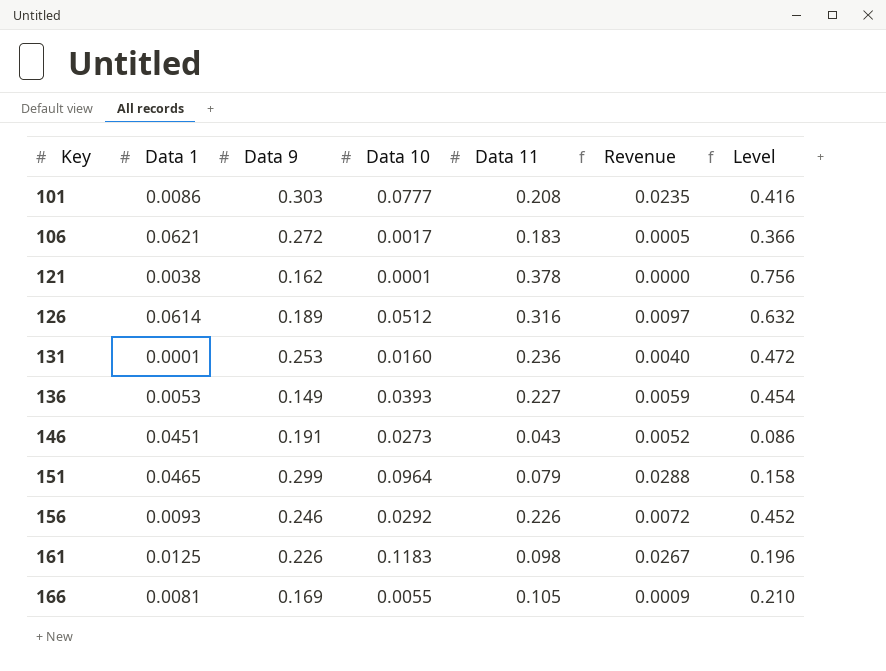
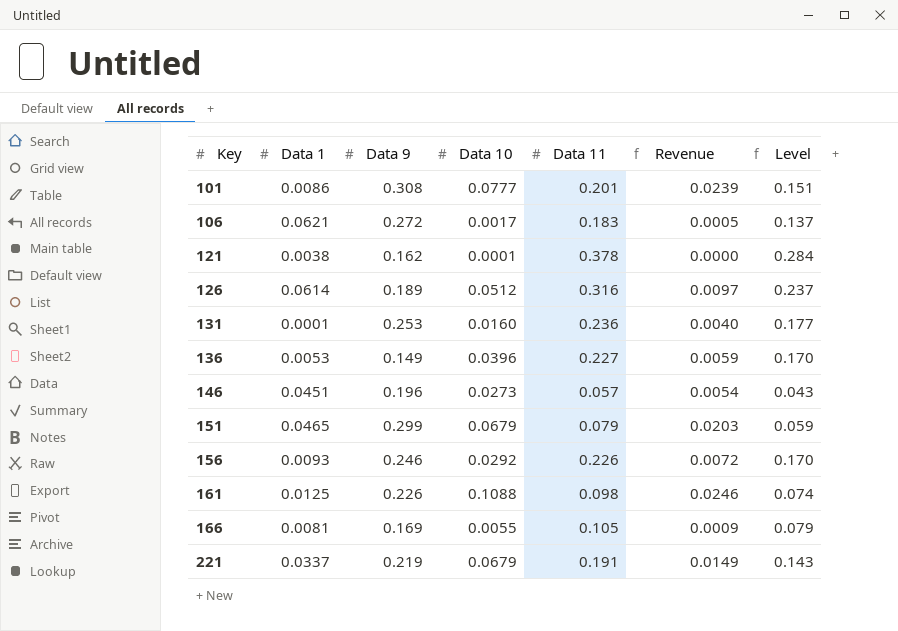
column Level | formula: [Data 11] * 2 -> [Data 11] * 0.75
101 | Data 9: 0.303 -> 0.308
101 | Data 11: 0.208 -> 0.201
101 | Revenue: 0.0235 -> 0.0239
136 | Data 10: 0.0393 -> 0.0396
146 | Data 9: 0.191 -> 0.196
146 | Data 11: 0.043 -> 0.057
146 | Revenue: 0.0052 -> 0.0054
151 | Data 10: 0.0964 -> 0.0679
151 | Revenue: 0.0288 -> 0.0203
161 | Data 10: 0.1183 -> 0.1088
161 | Revenue: 0.0267 -> 0.0246
row 221: none -> 0.0337 | 0.219 | 0.0679 | 0.191 | 0.0149 | 0.143

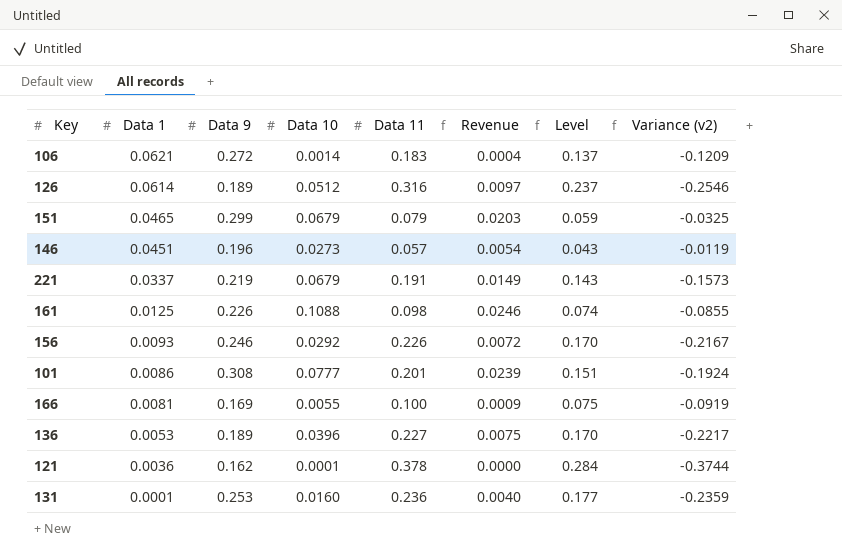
row order: Key ascending -> Data 1 descending
column Variance (v2) | formula: none -> [Data 1] - [Data 11]
106 | Data 10: 0.0017 -> 0.0014
106 | Revenue: 0.0005 -> 0.0004
166 | Data 11: 0.105 -> 0.100
166 | Level: 0.079 -> 0.075
136 | Data 9: 0.149 -> 0.189
136 | Revenue: 0.0059 -> 0.0075
121 | Data 1: 0.0038 -> 0.0036

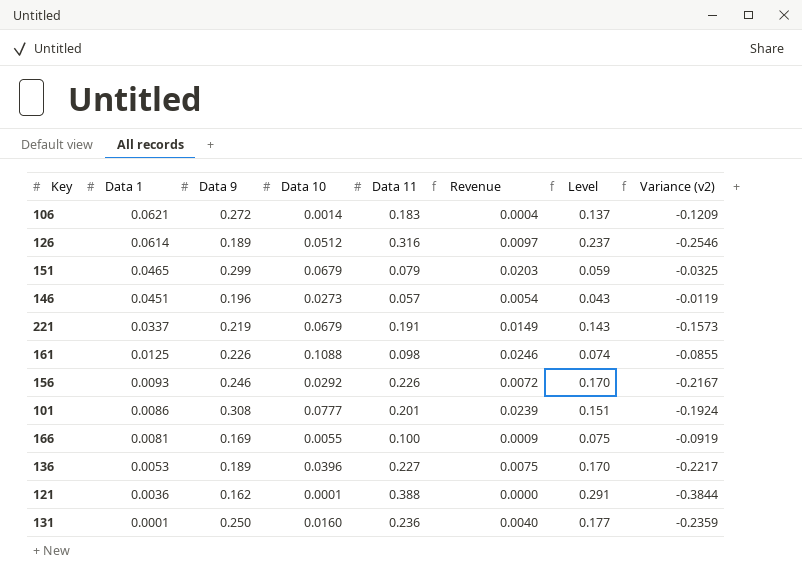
121 | Data 11: 0.378 -> 0.388
121 | Level: 0.284 -> 0.291
121 | Variance (v2): -0.3744 -> -0.3844
131 | Data 9: 0.253 -> 0.250

